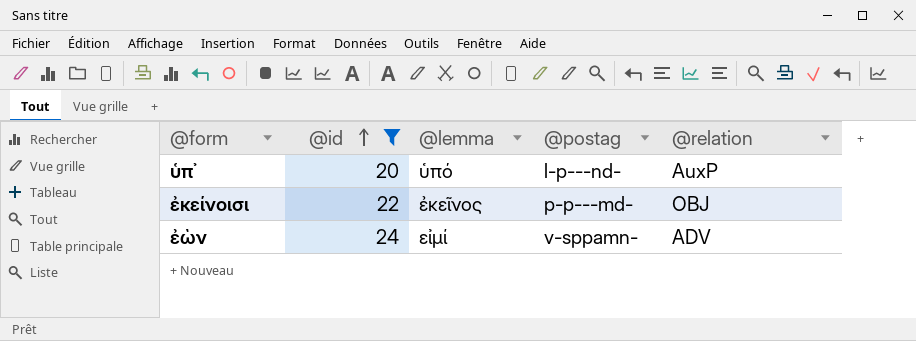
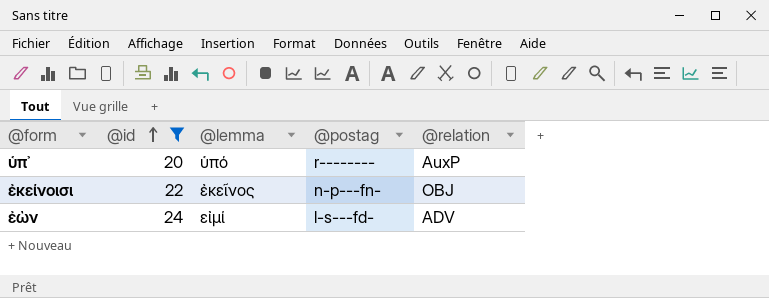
ὑπ᾽ | @postag: l-p---nd- -> r--------
ἐκείνοισι | @postag: p-p---md- -> n-p---fn-
ἐὼν | @postag: v-sppamn- -> l-s---fd-

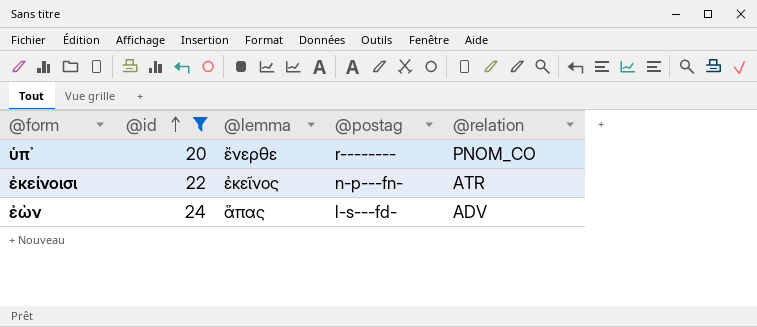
ὑπ᾽ | @lemma: ὑπό -> ἔνερθε
ὑπ᾽ | @relation: AuxP -> PNOM_CO
ἐκείνοισι | @relation: OBJ -> ATR
ἐὼν | @lemma: εἰμί -> ἅπας

